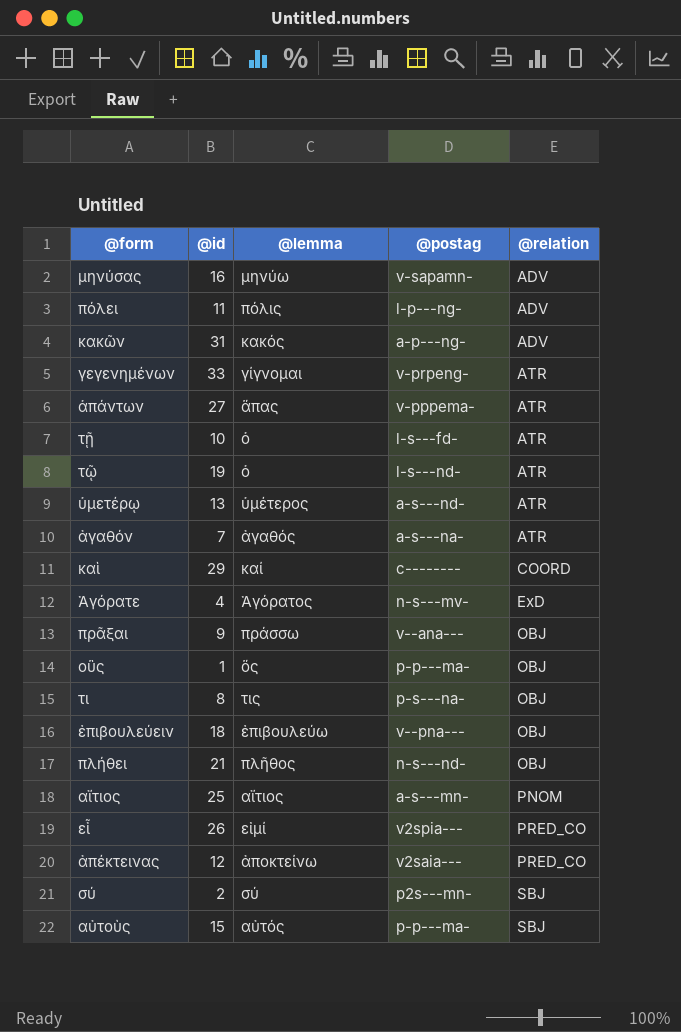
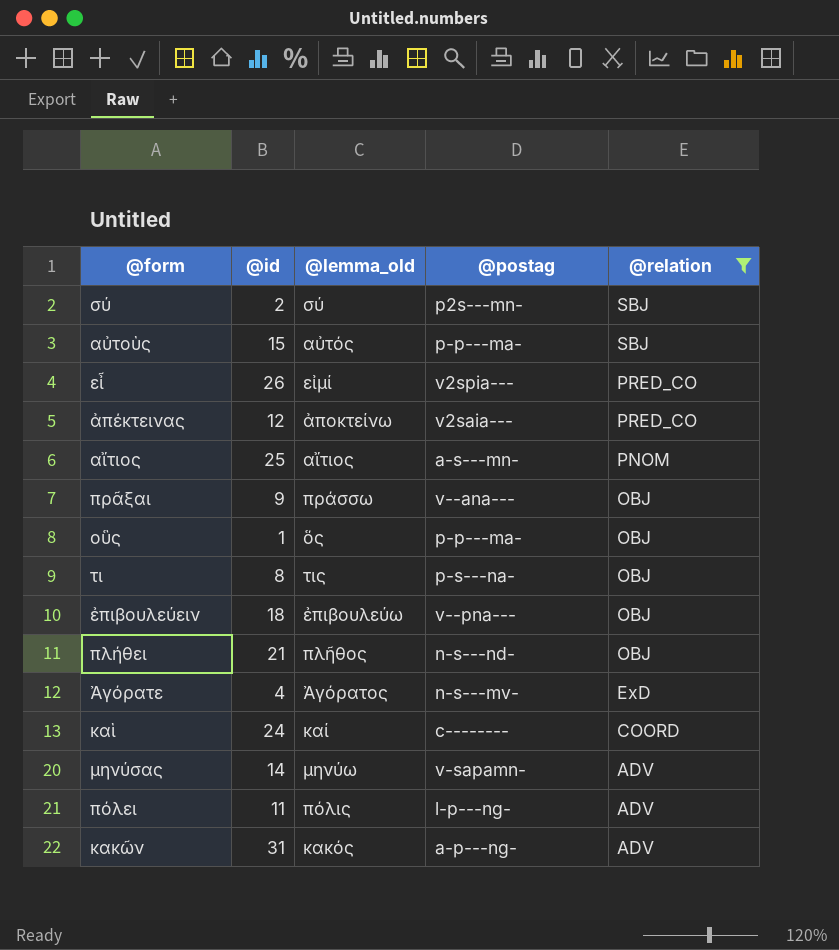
filter: none -> @relation != ATR
row order: @relation ascending -> @relation descending
column name: @lemma -> @lemma_old
καὶ | @id: 29 -> 24
μηνύσας | @id: 16 -> 14

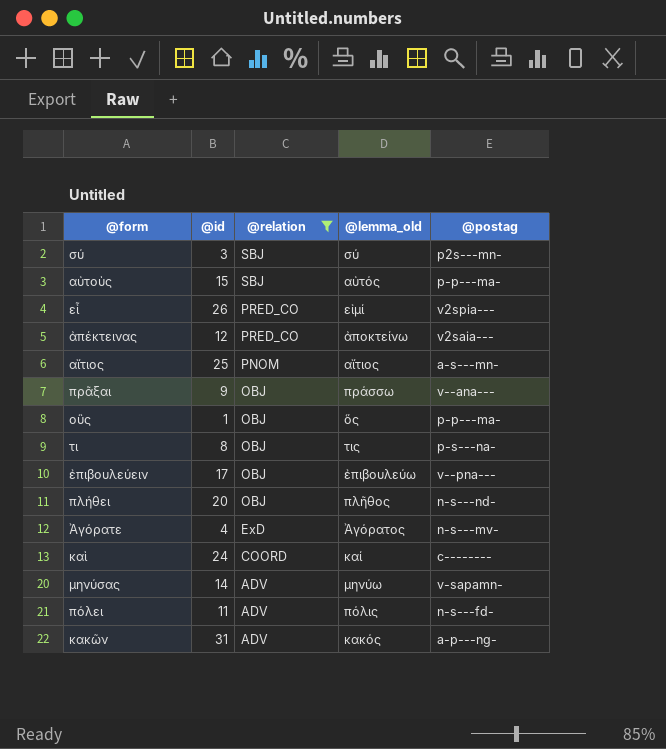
column @relation | position: 5 -> 3
σύ | @id: 2 -> 3
ἐπιβουλεύειν | @id: 18 -> 17
πλήθει | @id: 21 -> 20
πόλει | @postag: l-p---ng- -> n-s---fd-

